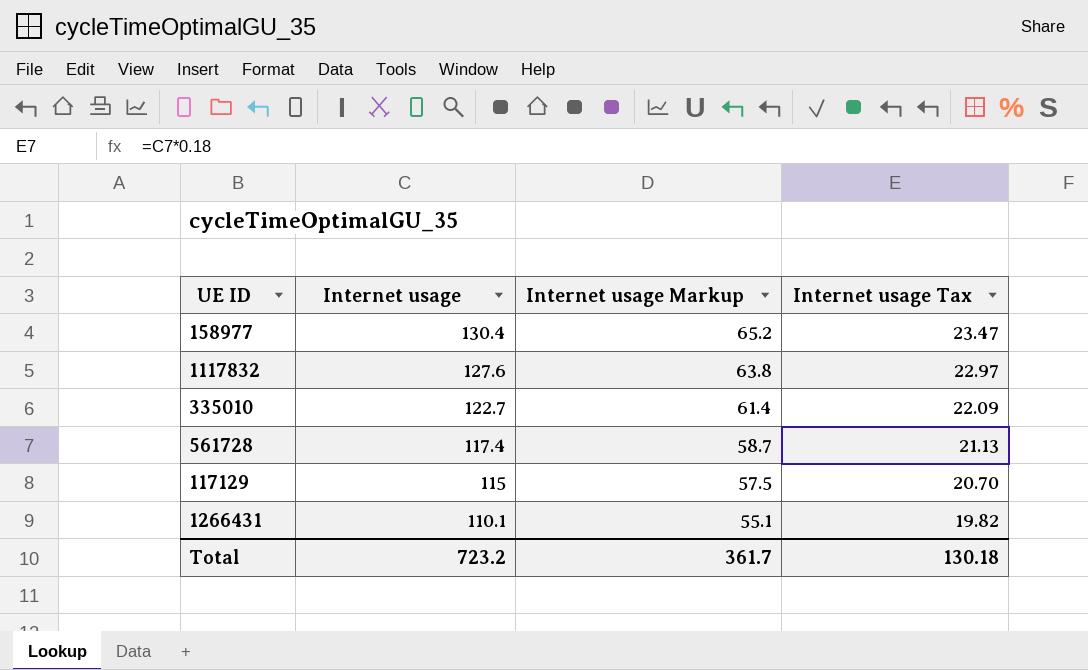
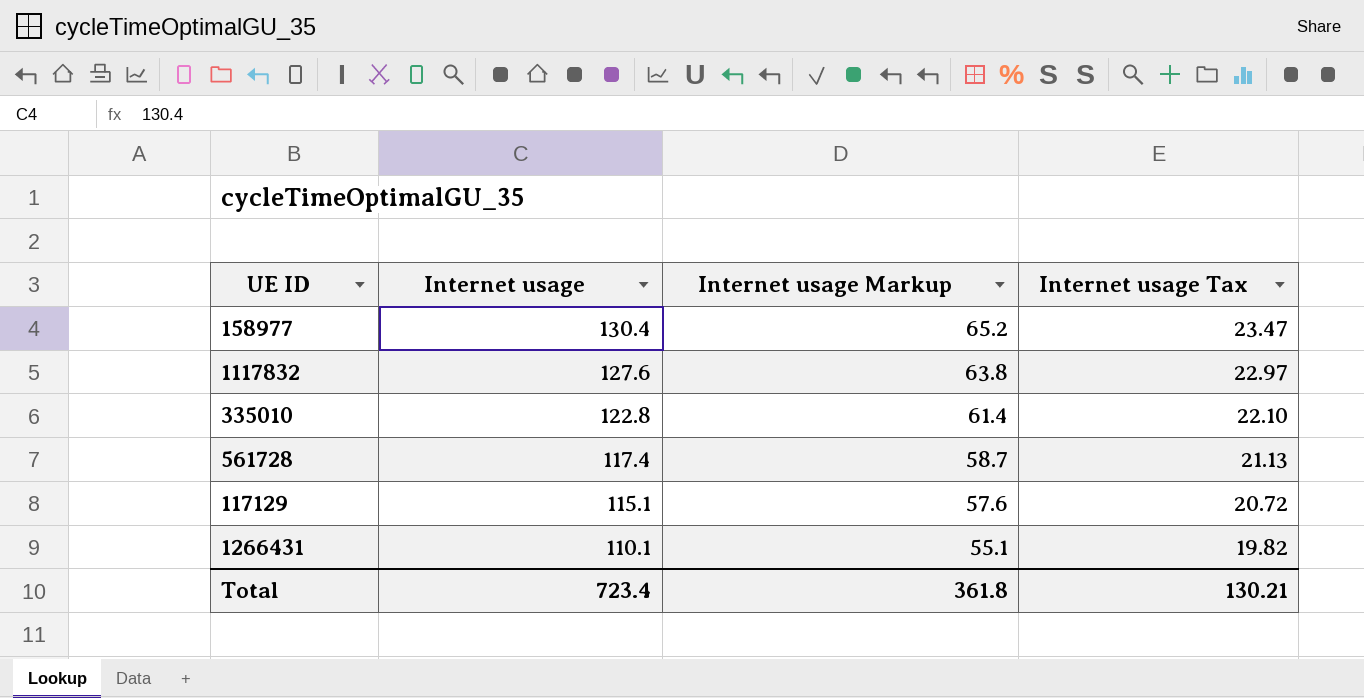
335010 | Internet usage: 122.7 -> 122.8
335010 | Internet usage Tax: 22.09 -> 22.10
117129 | Internet usage: 115 -> 115.1
117129 | Internet usage Markup: 57.5 -> 57.6
117129 | Internet usage Tax: 20.70 -> 20.72
Total | Internet usage: 723.2 -> 723.4
Total | Internet usage Markup: 361.7 -> 361.8
Total | Internet usage Tax: 130.18 -> 130.21

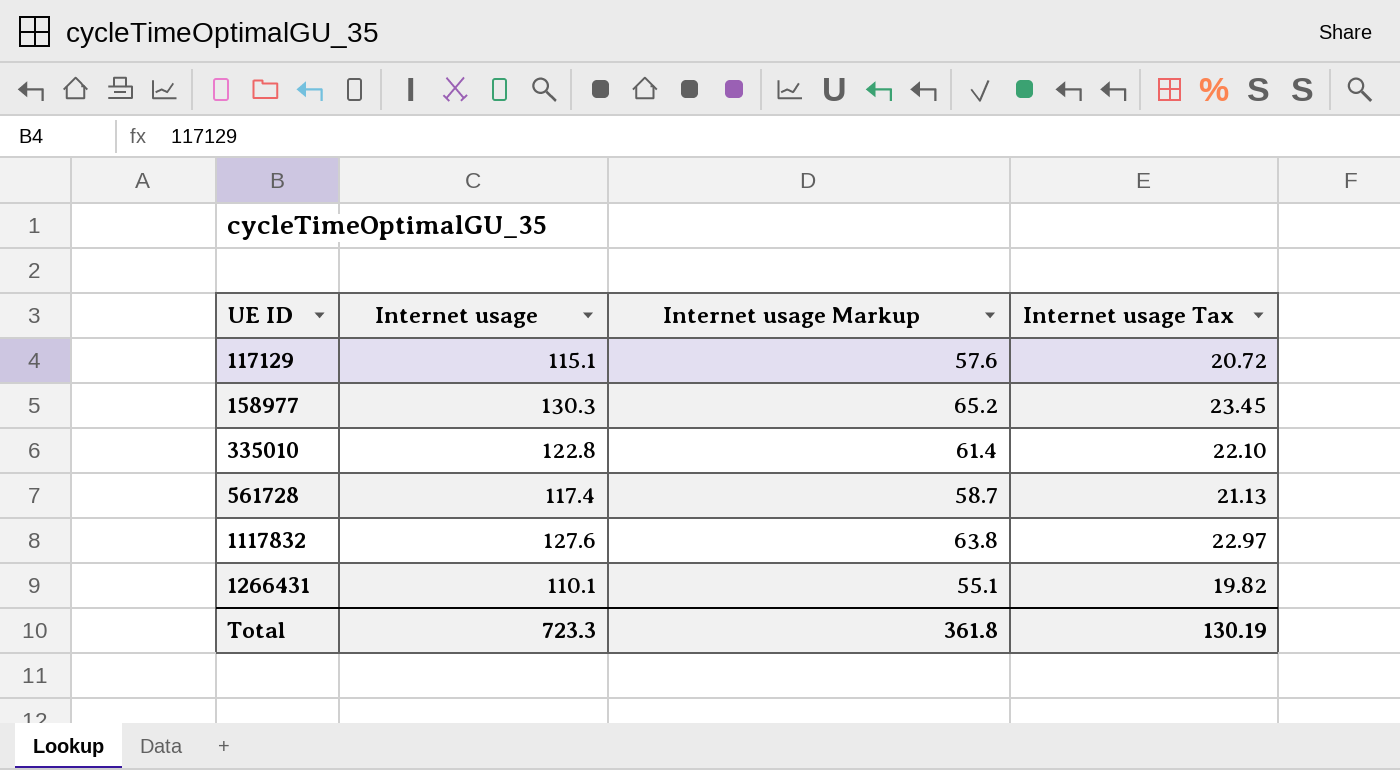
row order: Internet usage descending -> UE ID ascending
158977 | Internet usage: 130.4 -> 130.3
158977 | Internet usage Tax: 23.47 -> 23.45
Total | Internet usage: 723.4 -> 723.3
Total | Internet usage Tax: 130.21 -> 130.19

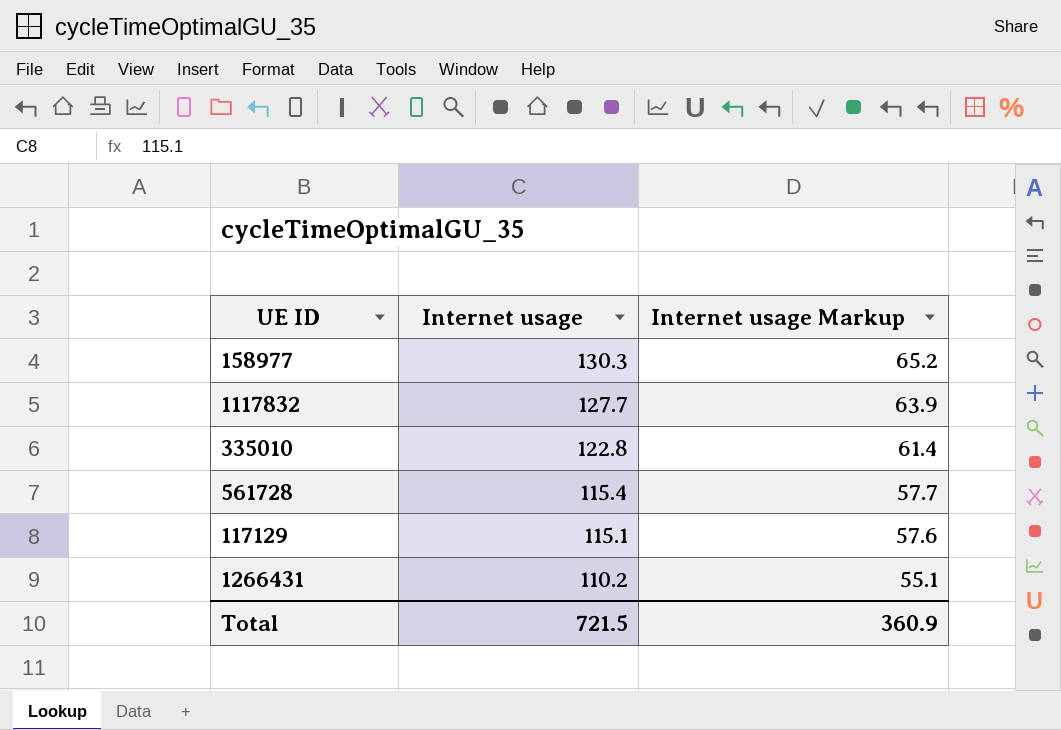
row order: UE ID ascending -> Internet usage descending
column Internet usage Tax | formula: [Internet usage] * 0.18 -> none
1117832 | Internet usage: 127.6 -> 127.7
1117832 | Internet usage Markup: 63.8 -> 63.9
561728 | Internet usage: 117.4 -> 115.4
561728 | Internet usage Markup: 58.7 -> 57.7
1266431 | Internet usage: 110.1 -> 110.2
Total | Internet usage: 723.3 -> 721.5
Total | Internet usage Markup: 361.8 -> 360.9

